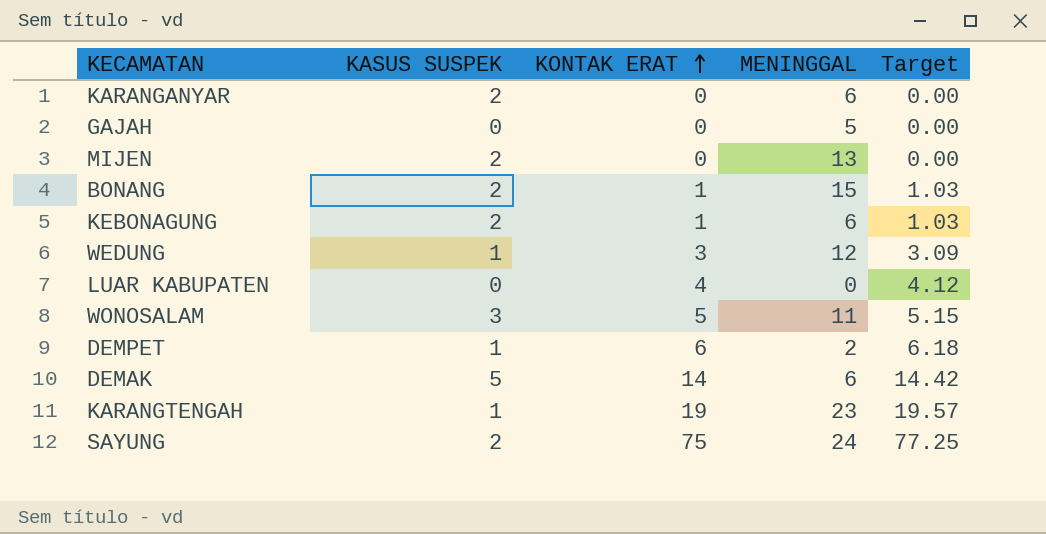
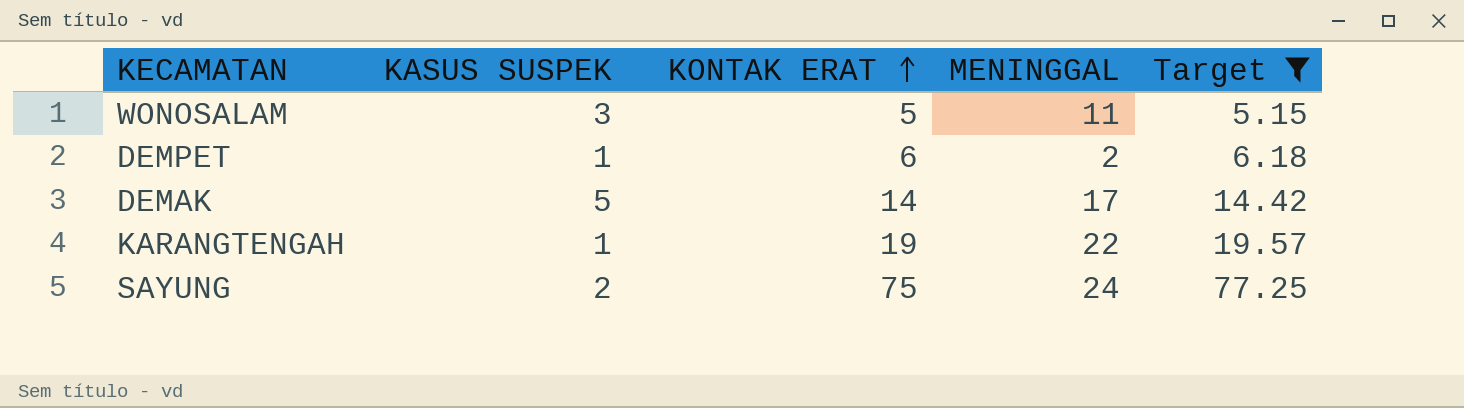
filter: none -> Target >= 5.15
DEMAK | MENINGGAL: 6 -> 17
KARANGTENGAH | MENINGGAL: 23 -> 22

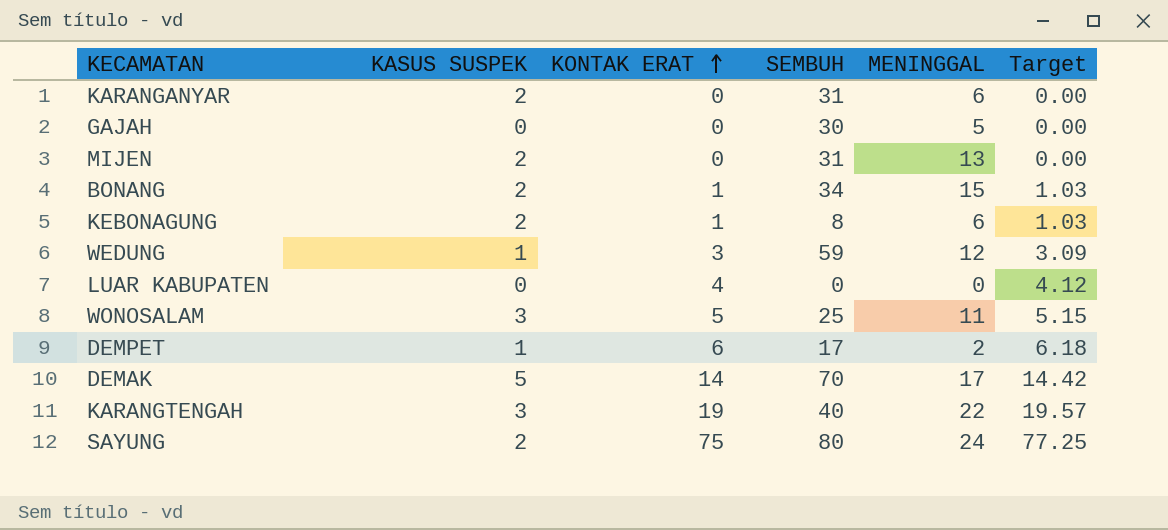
filter: Target >= 5.15 -> none
column SEMBUH | position: none -> 4
KARANGTENGAH | KASUS SUSPEK: 1 -> 3

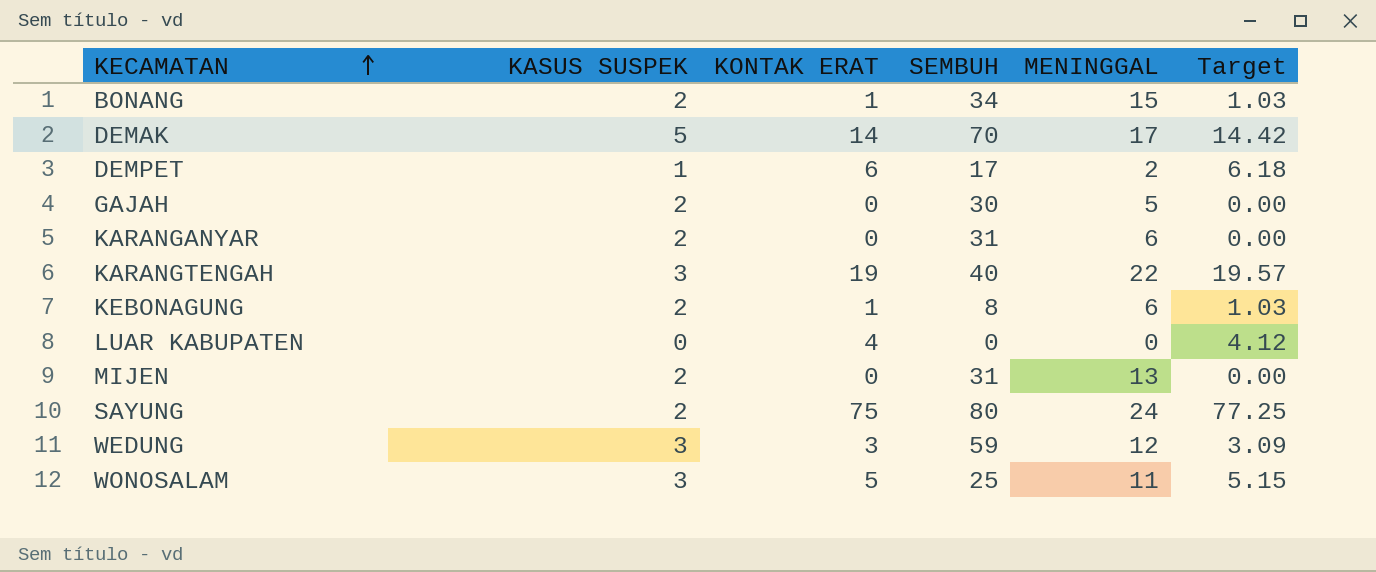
row order: KONTAK ERAT ascending -> KECAMATAN ascending
GAJAH | KASUS SUSPEK: 0 -> 2
WEDUNG | KASUS SUSPEK: 1 -> 3

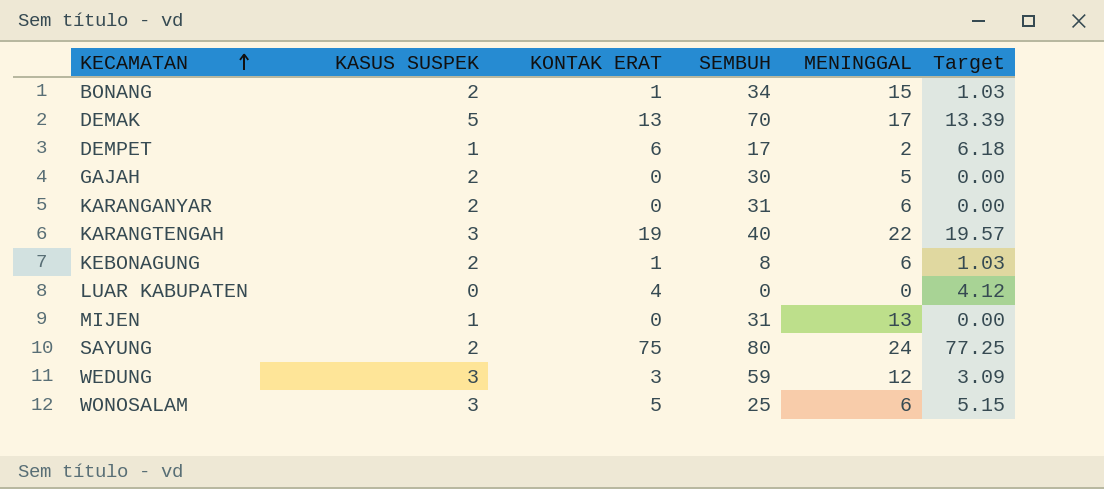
DEMAK | KONTAK ERAT: 14 -> 13
DEMAK | Target: 14.42 -> 13.39
MIJEN | KASUS SUSPEK: 2 -> 1
WONOSALAM | MENINGGAL: 11 -> 6

